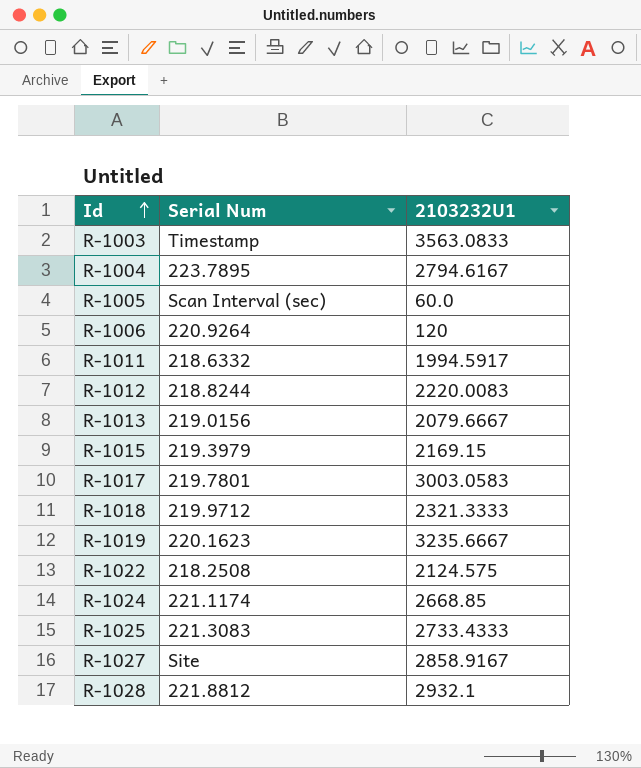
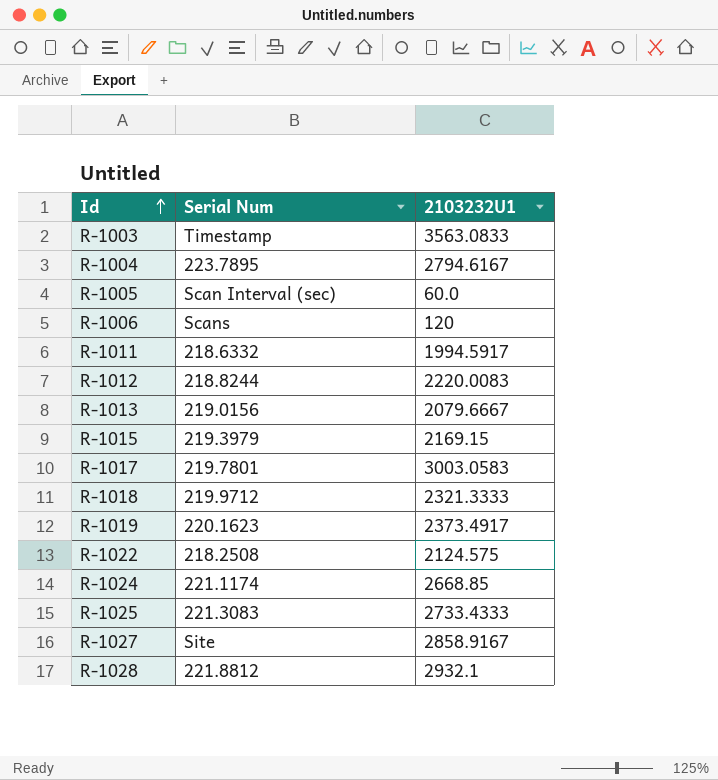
R-1006 | Serial Num: 220.9264 -> Scans
R-1019 | 2103232U1: 3235.6667 -> 2373.4917

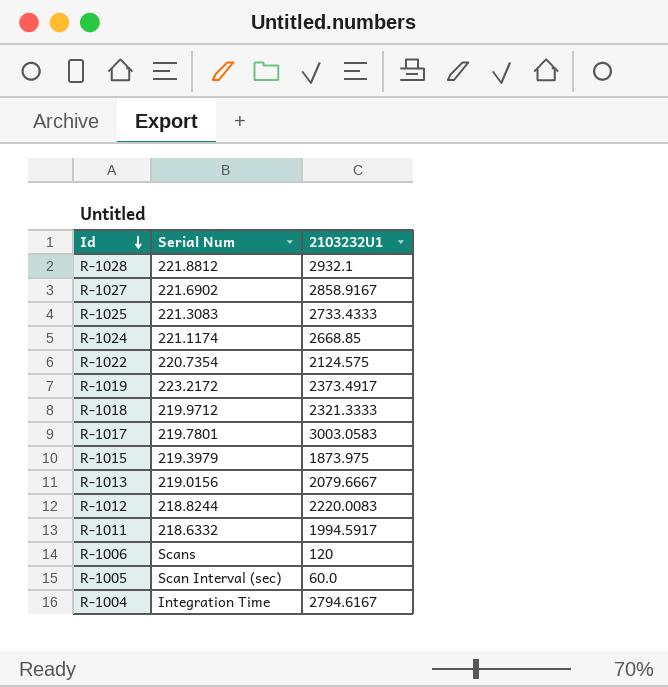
row order: Id ascending -> Id descending
row R-1003: Timestamp | 3563.0833 -> none
R-1027 | Serial Num: Site -> 221.6902
R-1022 | Serial Num: 218.2508 -> 220.7354
R-1019 | Serial Num: 220.1623 -> 223.2172
R-1015 | 2103232U1: 2169.15 -> 1873.975
R-1004 | Serial Num: 223.7895 -> Integration Time

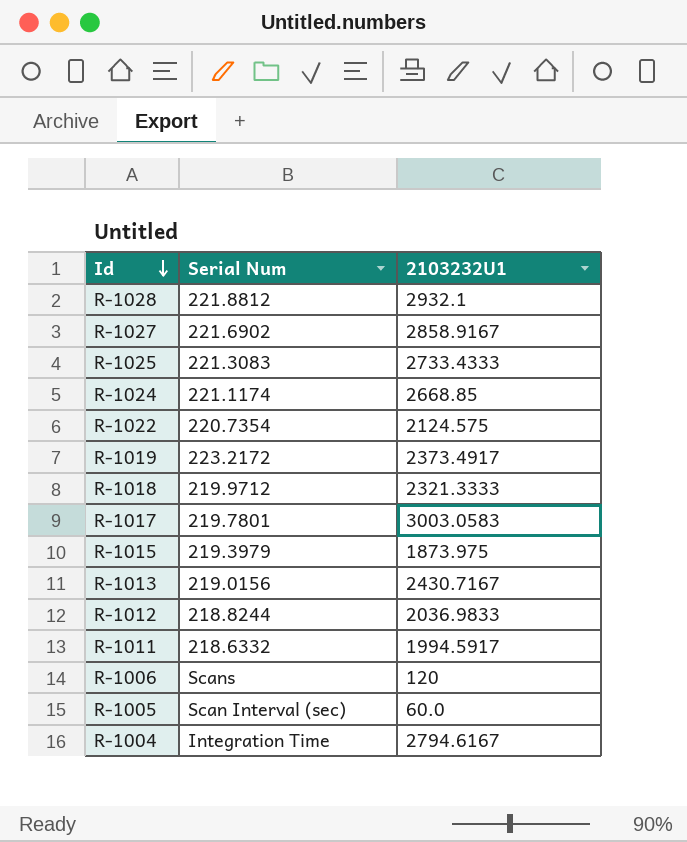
R-1013 | 2103232U1: 2079.6667 -> 2430.7167
R-1012 | 2103232U1: 2220.0083 -> 2036.9833

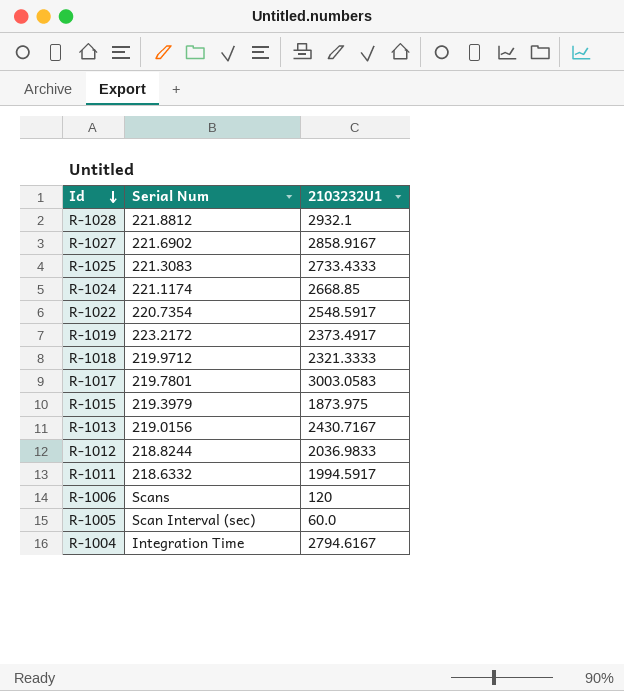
R-1022 | 2103232U1: 2124.575 -> 2548.5917

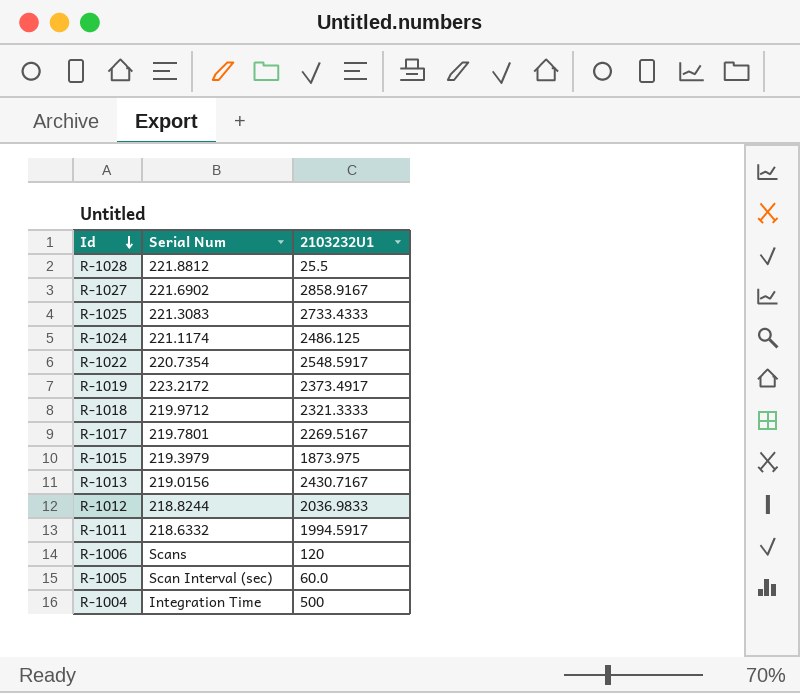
R-1028 | 2103232U1: 2932.1 -> 25.5
R-1024 | 2103232U1: 2668.85 -> 2486.125
R-1017 | 2103232U1: 3003.0583 -> 2269.5167
R-1004 | 2103232U1: 2794.6167 -> 500

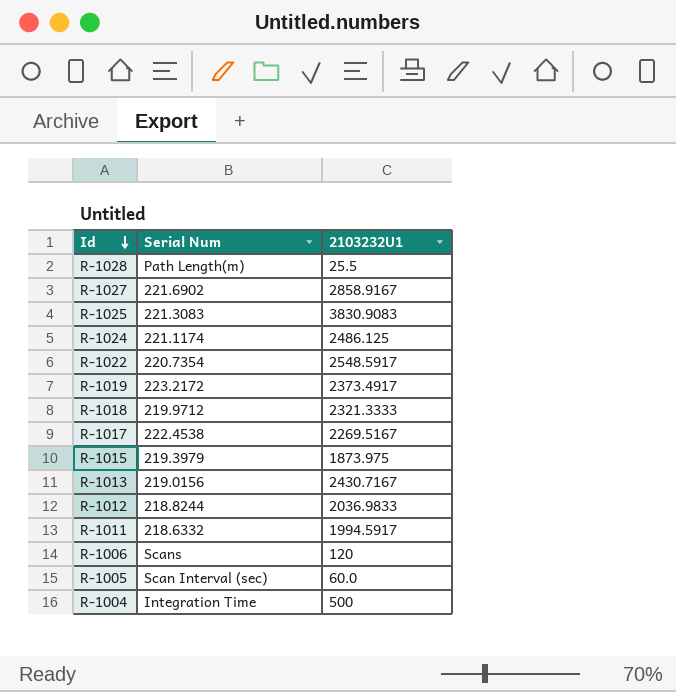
R-1028 | Serial Num: 221.8812 -> Path Length(m)
R-1025 | 2103232U1: 2733.4333 -> 3830.9083
R-1017 | Serial Num: 219.7801 -> 222.4538

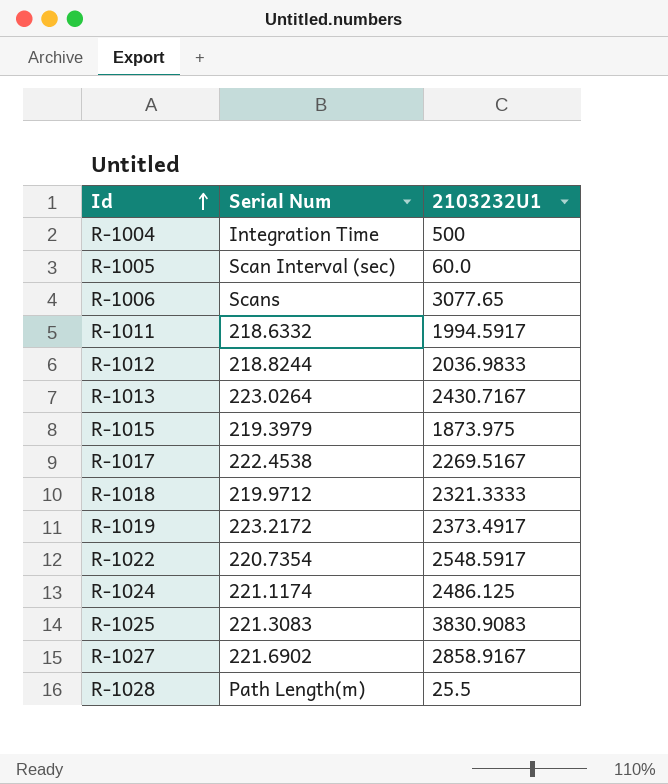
row order: Id descending -> Id ascending
R-1006 | 2103232U1: 120 -> 3077.65
R-1013 | Serial Num: 219.0156 -> 223.0264

